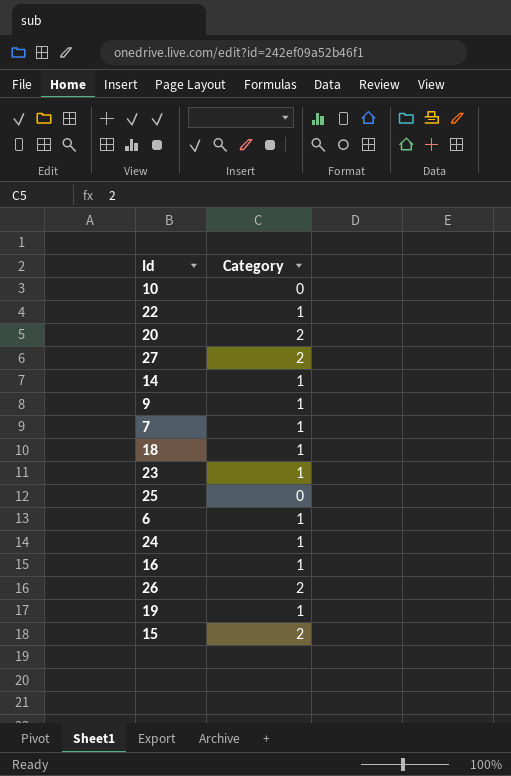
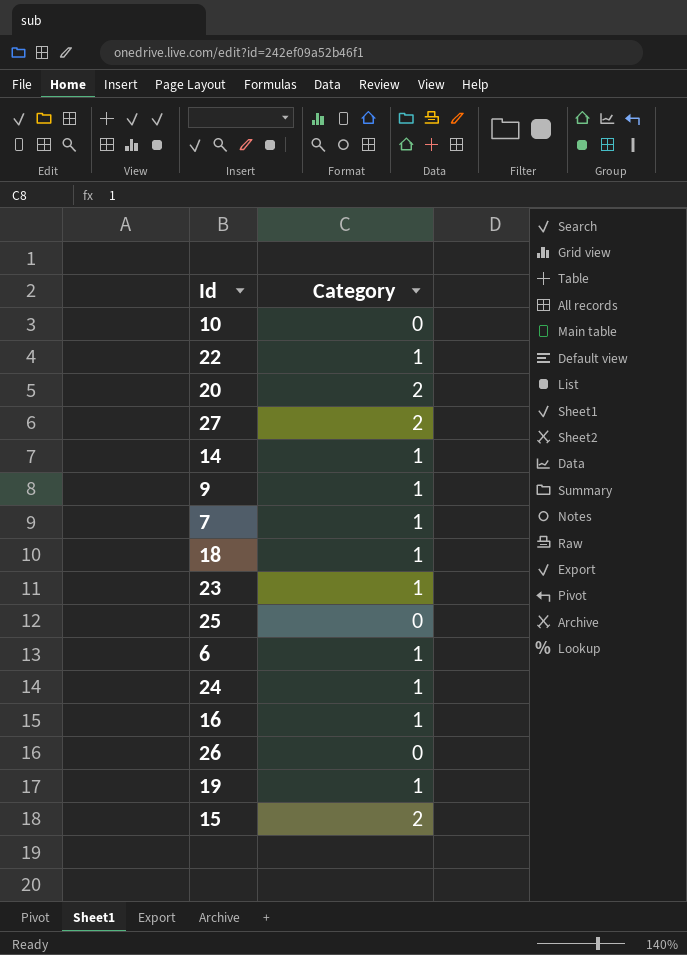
26 | Category: 2 -> 0

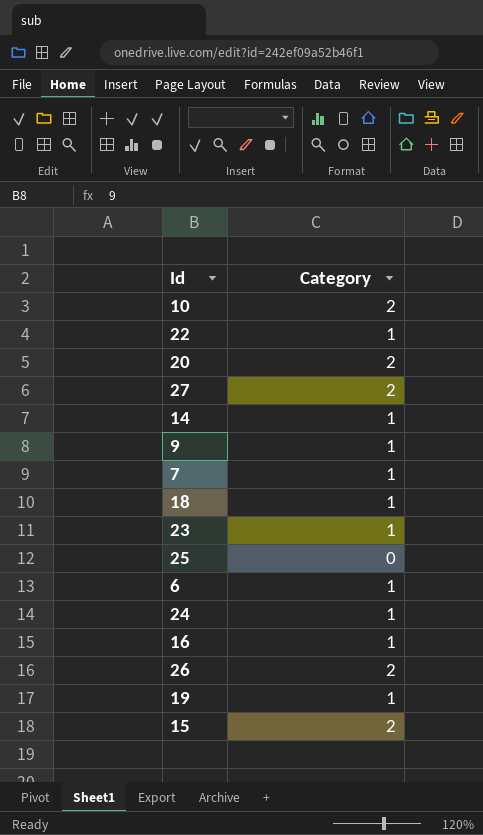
10 | Category: 0 -> 2
26 | Category: 0 -> 2

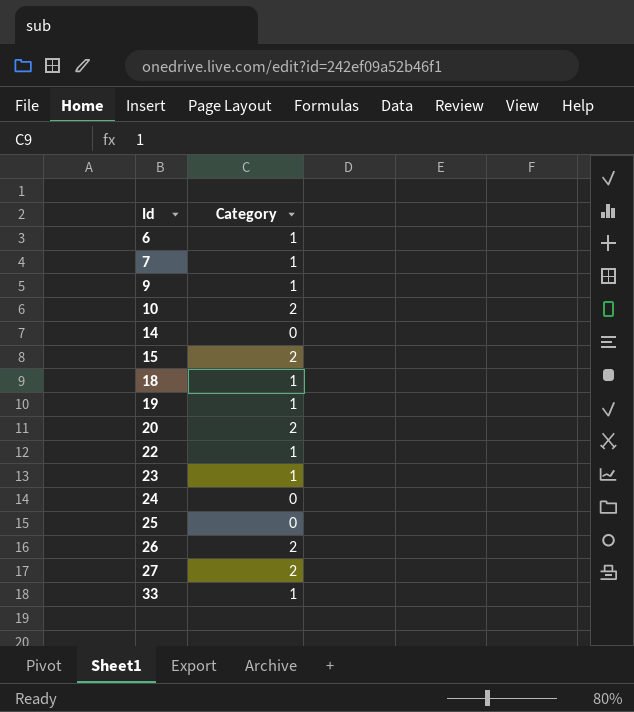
row order: none -> Id ascending
row 16: 1 -> none
14 | Category: 1 -> 0
24 | Category: 1 -> 0
row 33: none -> 1

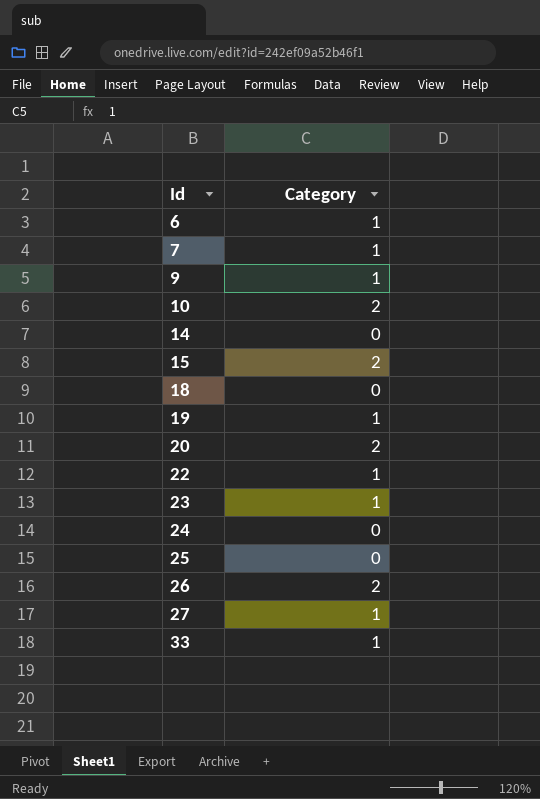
18 | Category: 1 -> 0
27 | Category: 2 -> 1

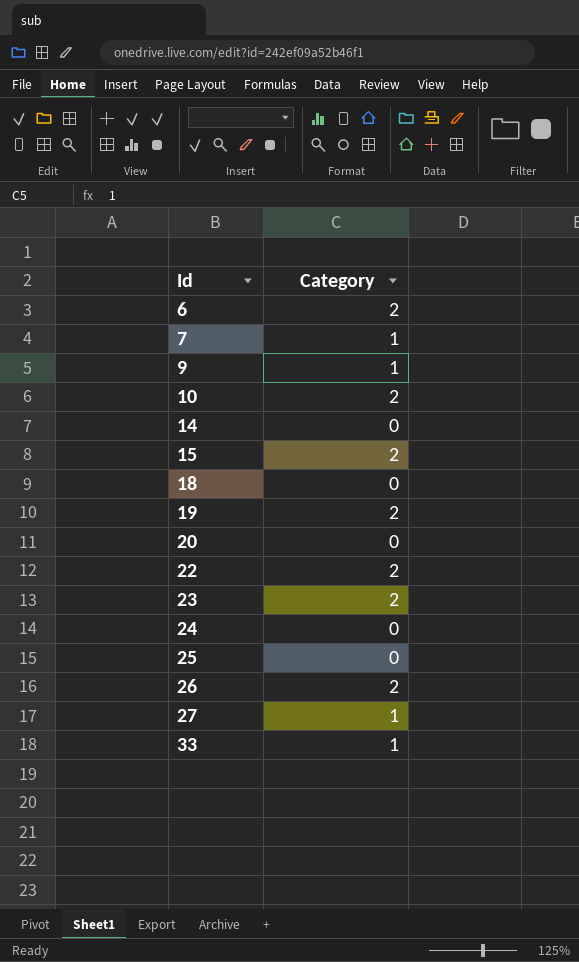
6 | Category: 1 -> 2
19 | Category: 1 -> 2
20 | Category: 2 -> 0
22 | Category: 1 -> 2
23 | Category: 1 -> 2

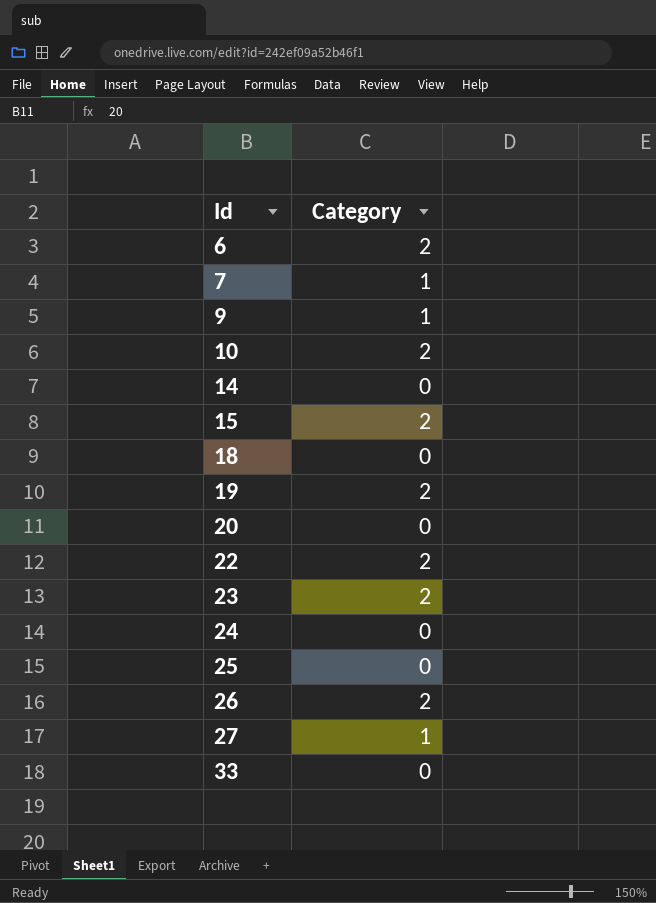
33 | Category: 1 -> 0

